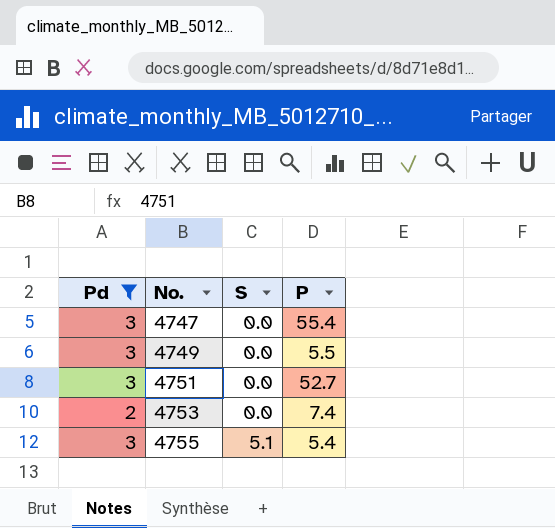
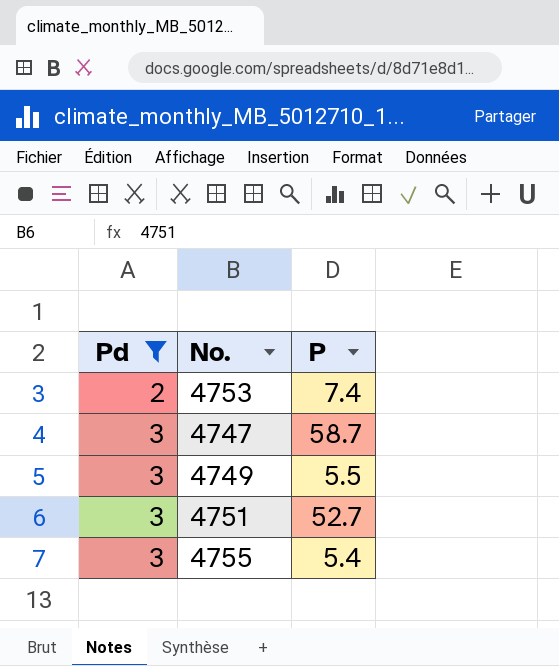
row order: No. ascending -> Pd ascending
column S | position: 3 -> none
4747 | P: 55.4 -> 58.7

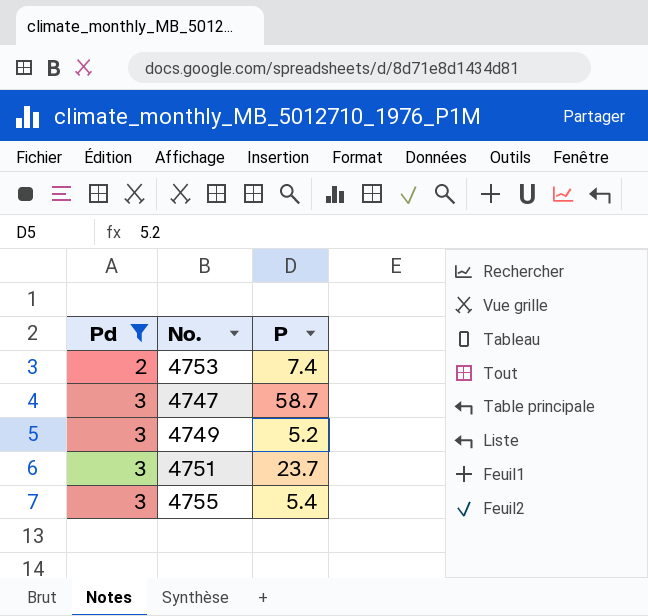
4749 | P: 5.5 -> 5.2
4751 | P: 52.7 -> 23.7

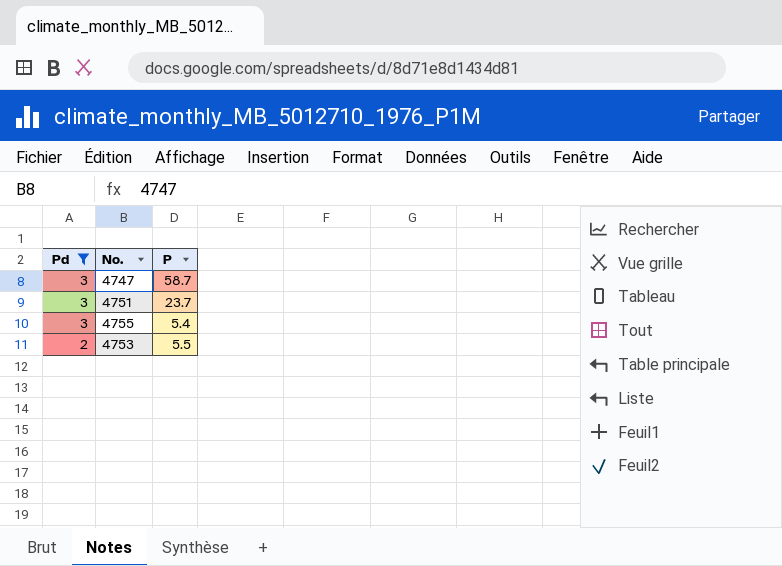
row order: Pd ascending -> Pd descending
row 4749: 3 | 5.2 -> none
4753 | P: 7.4 -> 5.5

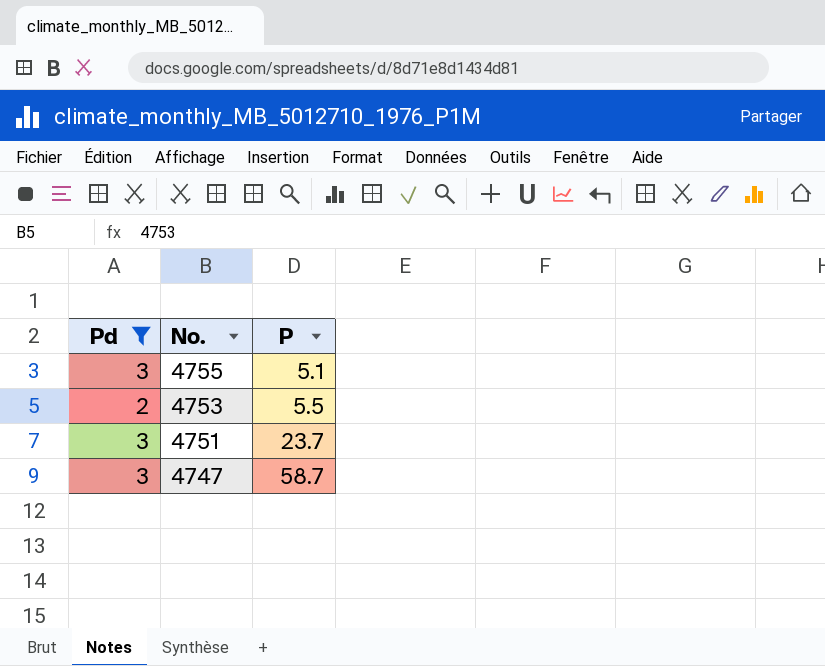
row order: Pd descending -> No. descending
4755 | P: 5.4 -> 5.1

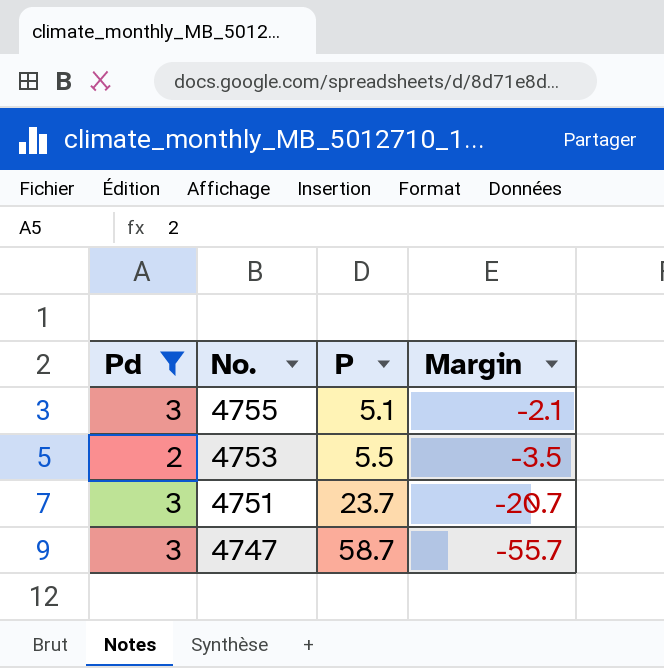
column Margin | formula: none -> [Pd] - [P]

